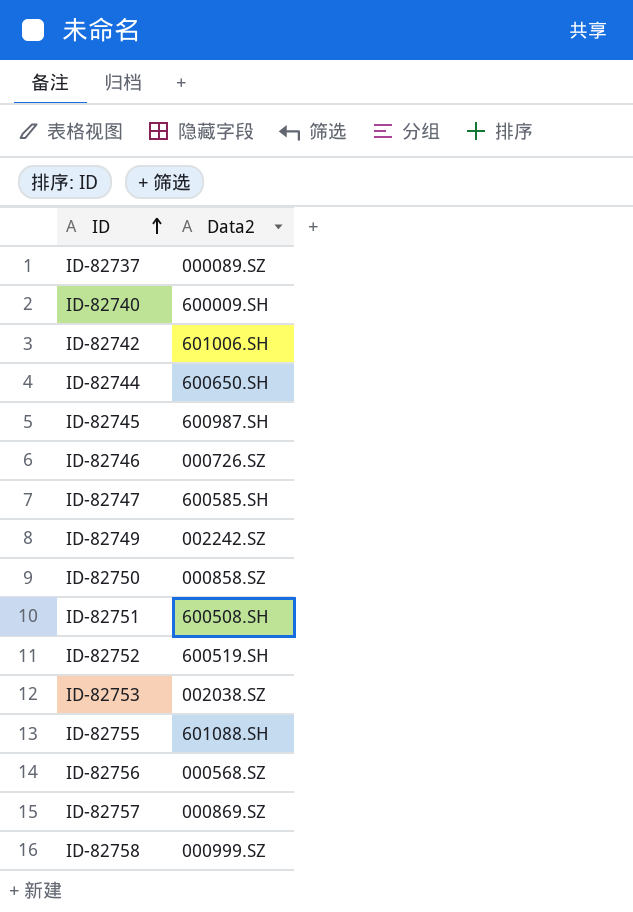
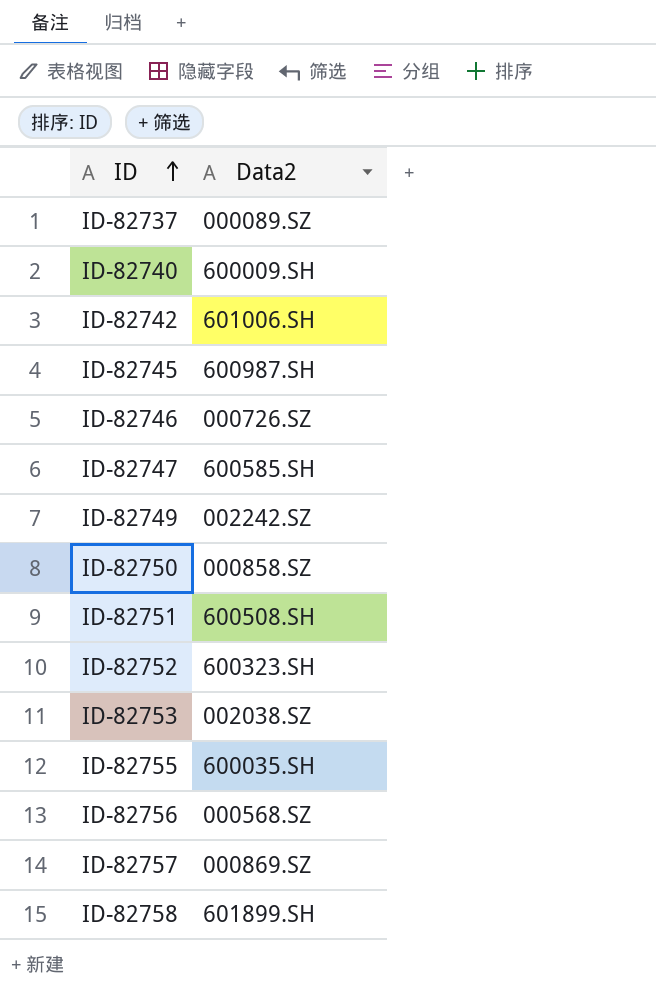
row ID-82744: 600650.SH -> none
ID-82752 | Data2: 600519.SH -> 600323.SH
ID-82755 | Data2: 601088.SH -> 600035.SH
ID-82758 | Data2: 000999.SZ -> 601899.SH

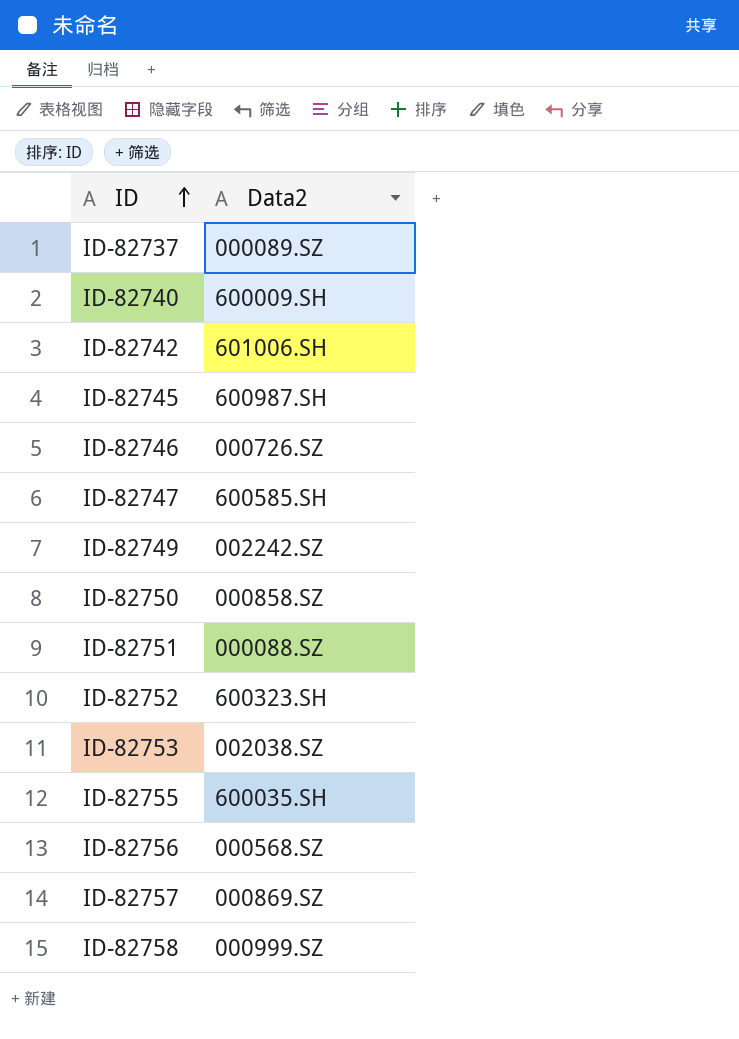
ID-82751 | Data2: 600508.SH -> 000088.SZ
ID-82758 | Data2: 601899.SH -> 000999.SZ

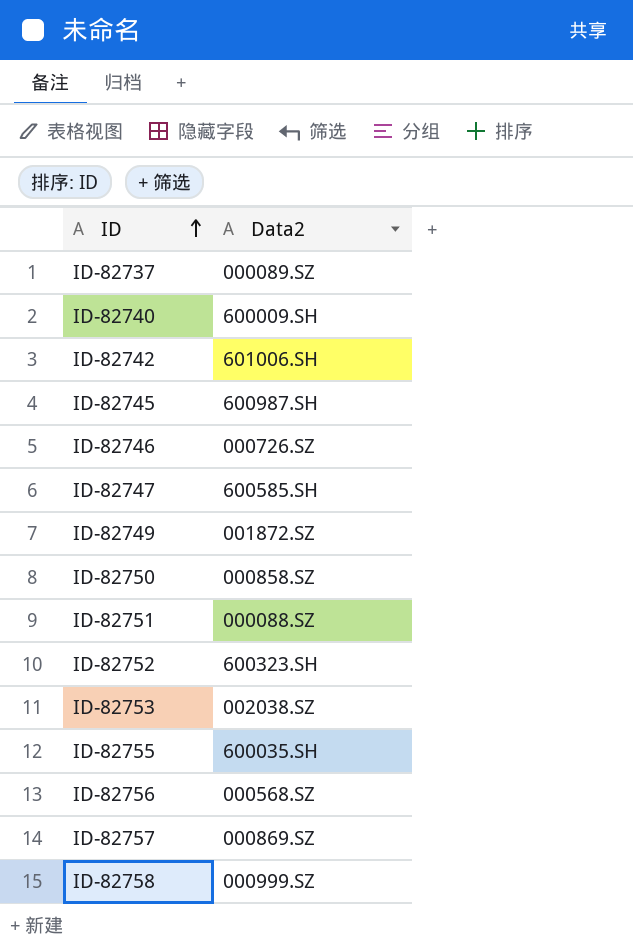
ID-82749 | Data2: 002242.SZ -> 001872.SZ

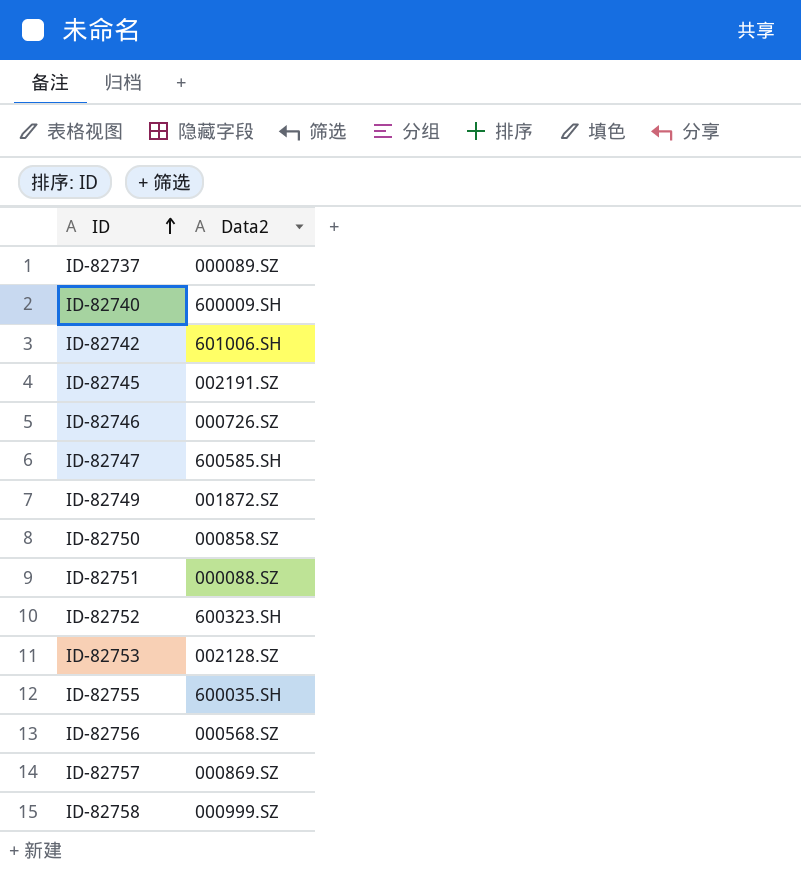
ID-82745 | Data2: 600987.SH -> 002191.SZ
ID-82753 | Data2: 002038.SZ -> 002128.SZ

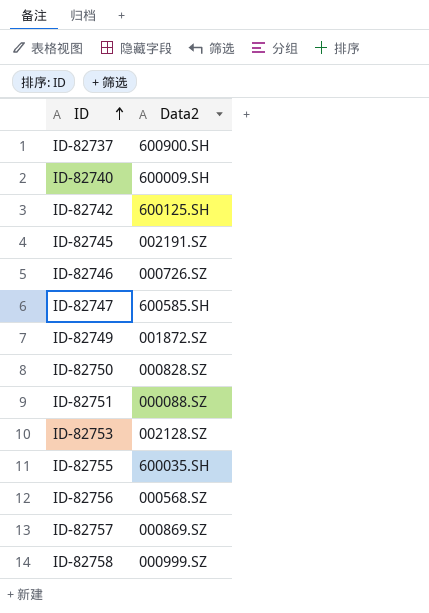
row ID-82752: 600323.SH -> none
ID-82737 | Data2: 000089.SZ -> 600900.SH
ID-82742 | Data2: 601006.SH -> 600125.SH
ID-82750 | Data2: 000858.SZ -> 000828.SZ

